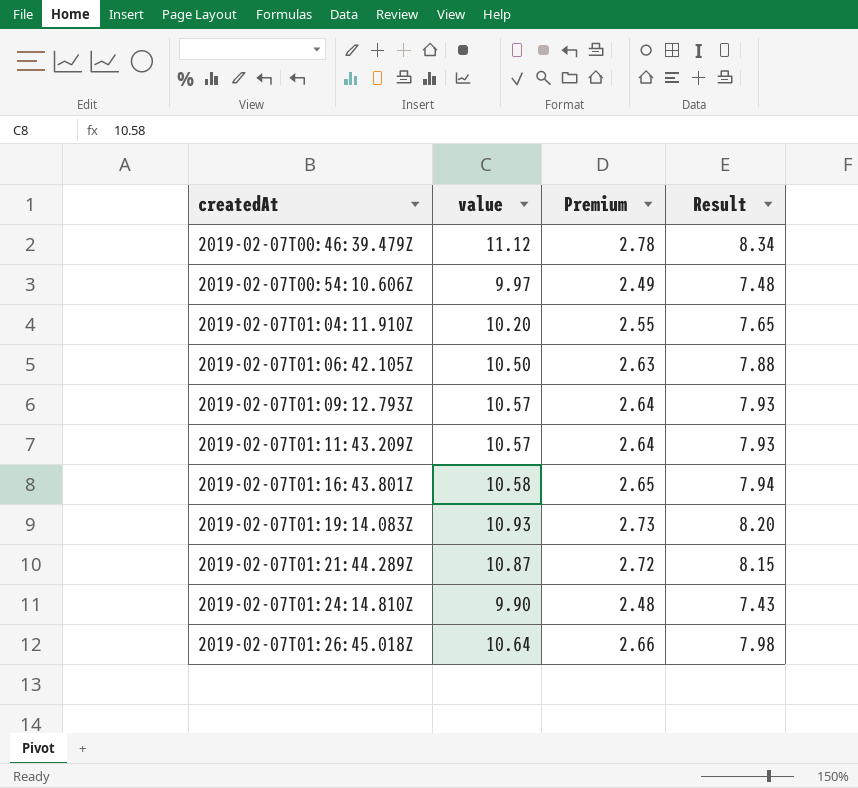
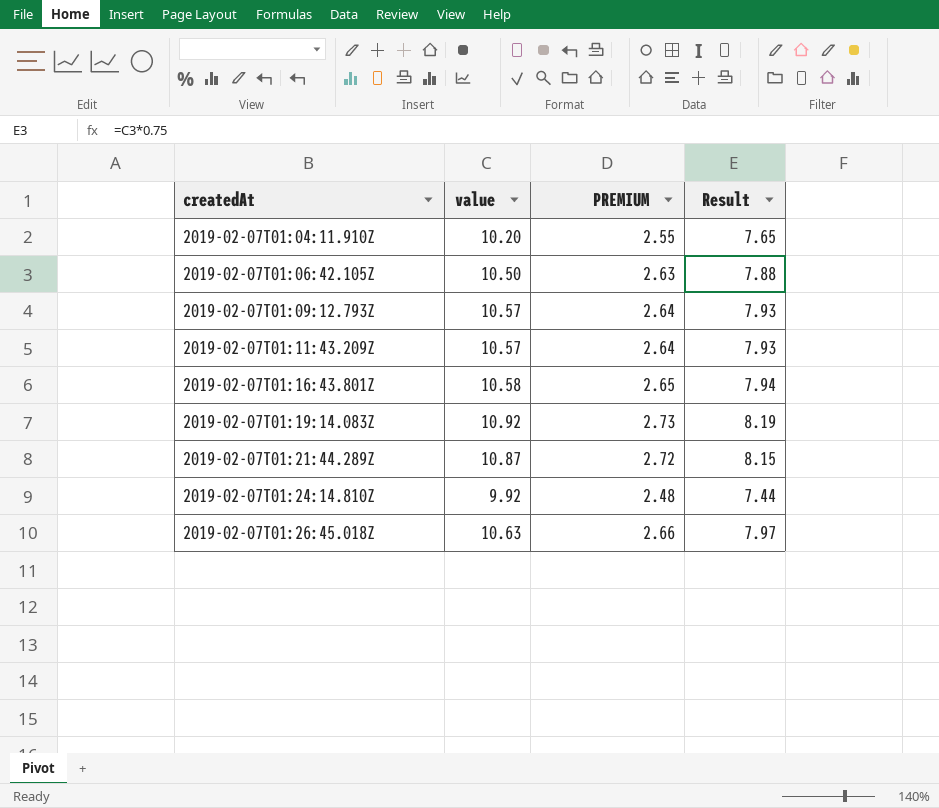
column name: Premium -> PREMIUM
row 2019-02-07T00:46:39.479Z: 11.12 | 2.78 | 8.34 -> none
row 2019-02-07T00:54:10.606Z: 9.97 | 2.49 | 7.48 -> none
2019-02-07T01:19:14.083Z | value: 10.93 -> 10.92
2019-02-07T01:19:14.083Z | Result: 8.20 -> 8.19
2019-02-07T01:24:14.810Z | value: 9.90 -> 9.92
2019-02-07T01:24:14.810Z | Result: 7.43 -> 7.44
2019-02-07T01:26:45.018Z | value: 10.64 -> 10.63
2019-02-07T01:26:45.018Z | Result: 7.98 -> 7.97

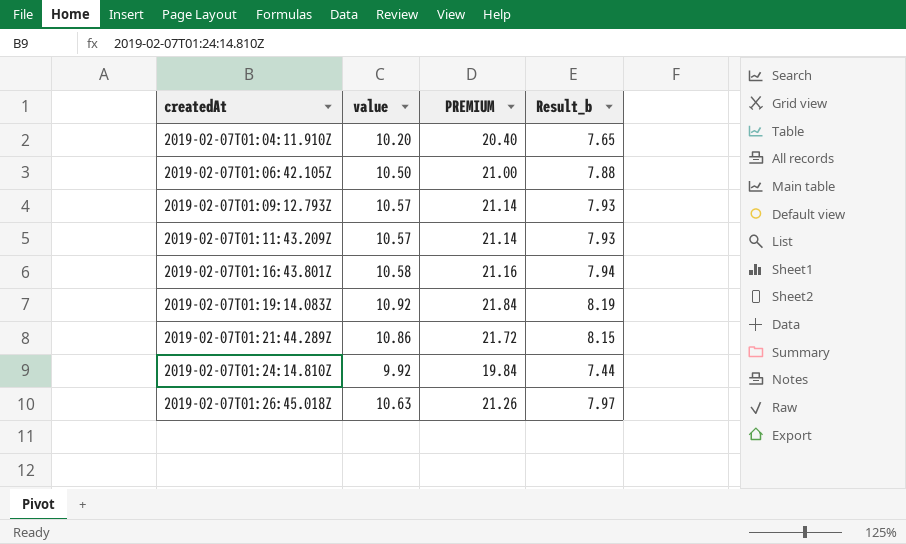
column PREMIUM | formula: [value] * 0.25 -> [value] * 2
column name: Result -> Result_b
2019-02-07T01:21:44.289Z | value: 10.87 -> 10.86

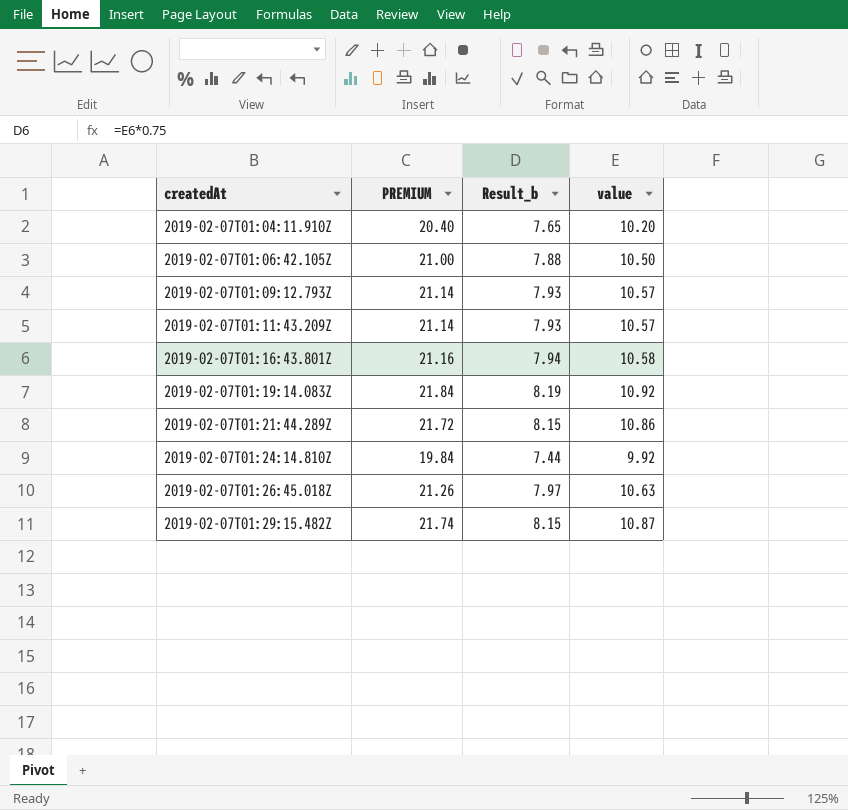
column value | position: 2 -> 4
row 2019-02-07T01:29:15.482Z: none -> 21.74 | 8.15 | 10.87

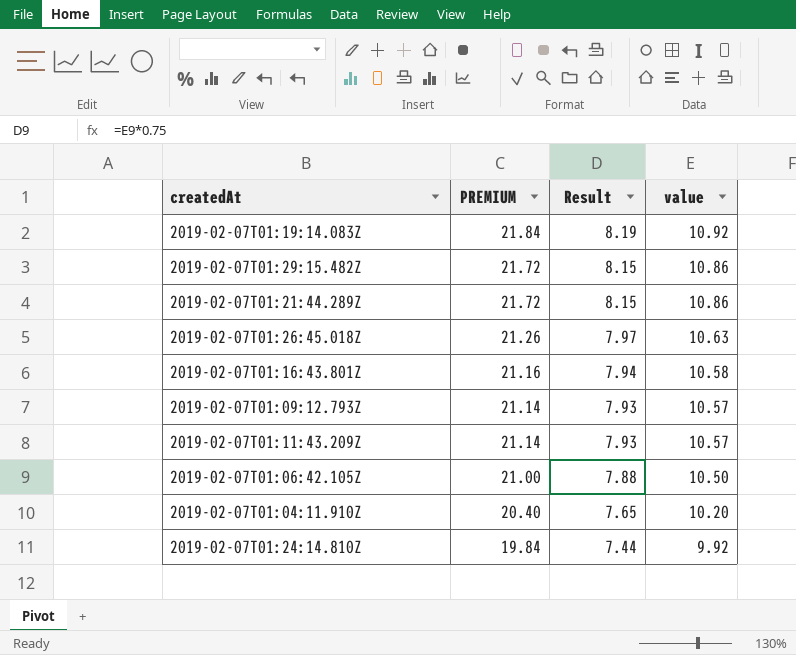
row order: createdAt ascending -> PREMIUM descending
column name: Result_b -> Result
2019-02-07T01:29:15.482Z | PREMIUM: 21.74 -> 21.72
2019-02-07T01:29:15.482Z | value: 10.87 -> 10.86

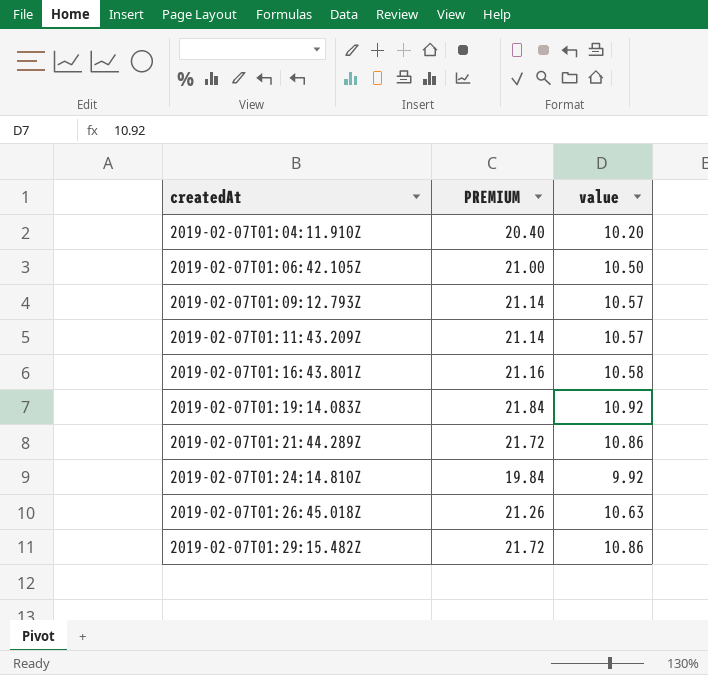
row order: PREMIUM descending -> createdAt ascending
column Result | formula: [value] * 0.75 -> none

